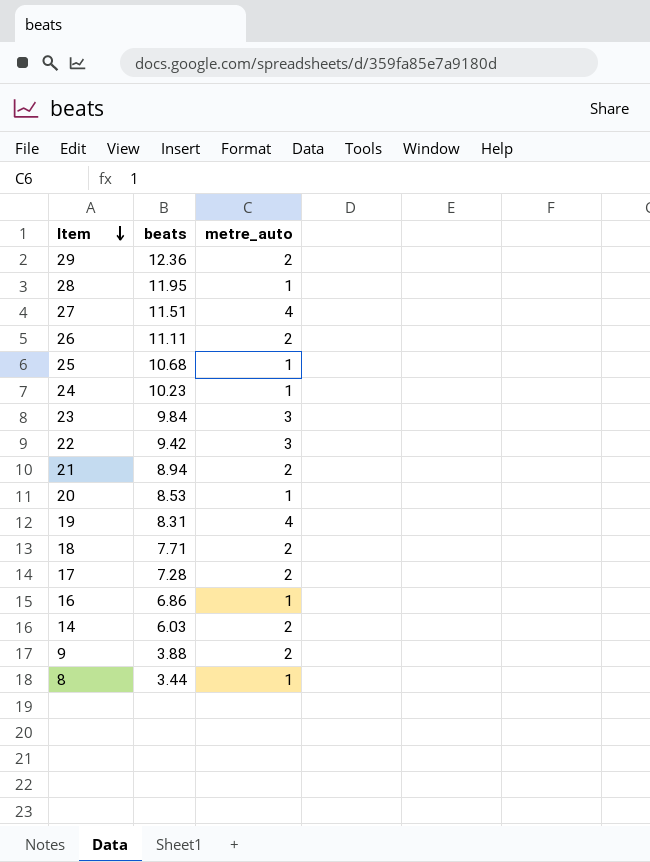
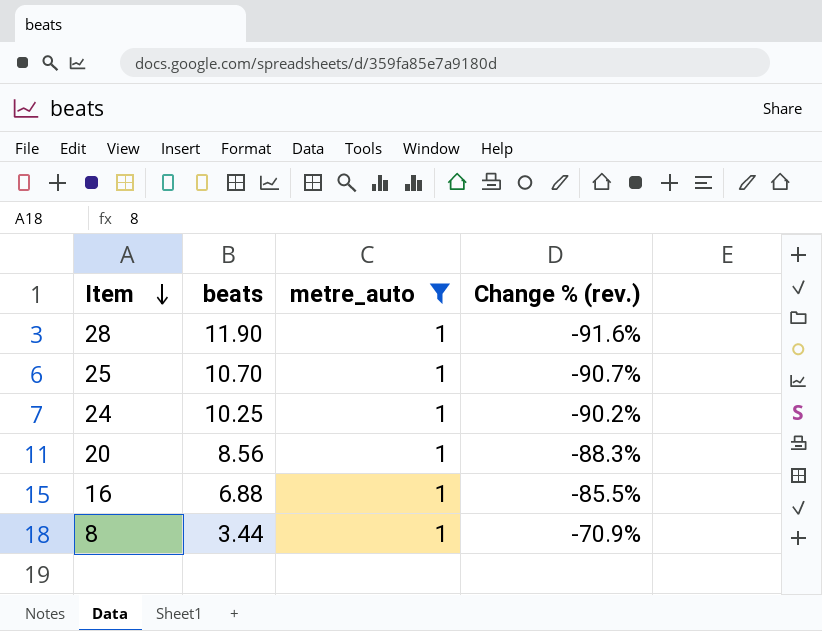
filter: none -> metre_auto = 1
column Change % (rev.) | formula: none -> ([metre_auto] - [beats]) / [beats]
28 | beats: 11.95 -> 11.90
25 | beats: 10.68 -> 10.70
24 | beats: 10.23 -> 10.25
20 | beats: 8.53 -> 8.56
16 | beats: 6.86 -> 6.88

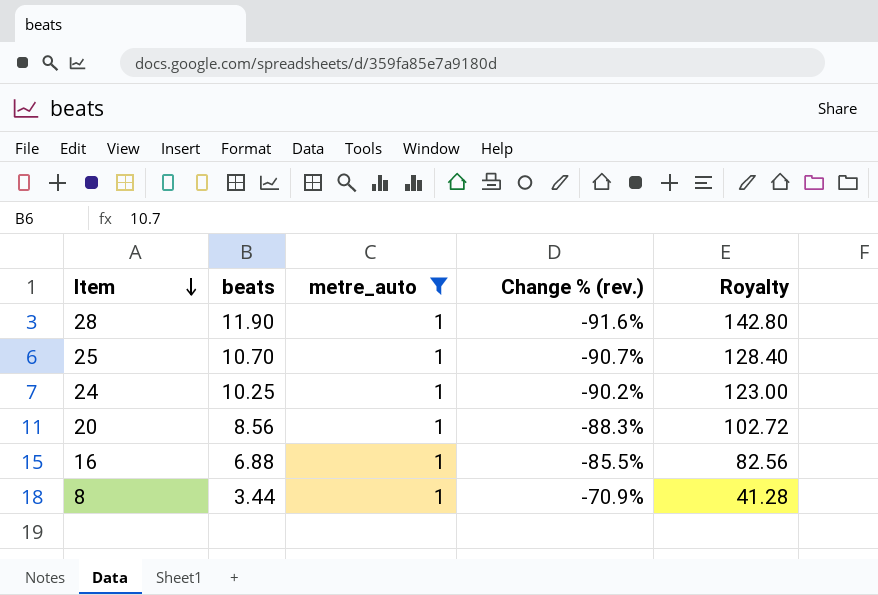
column Royalty | formula: none -> [beats] * 12

